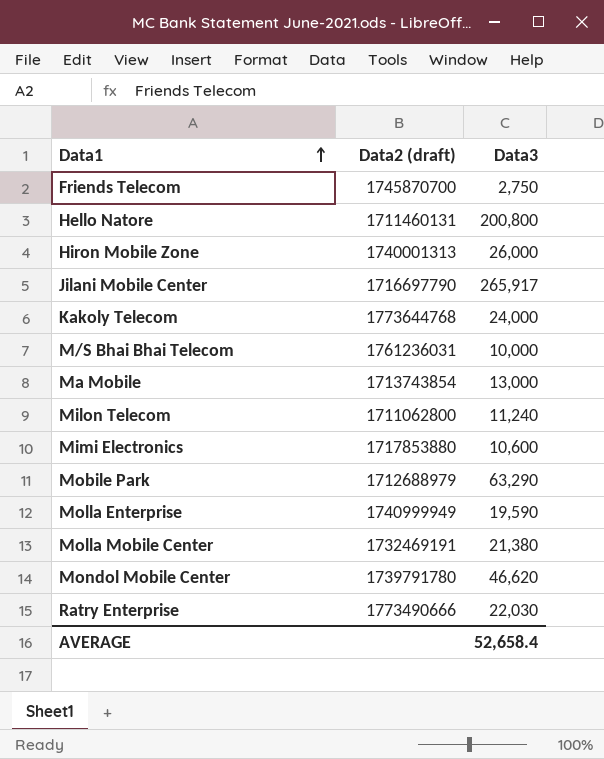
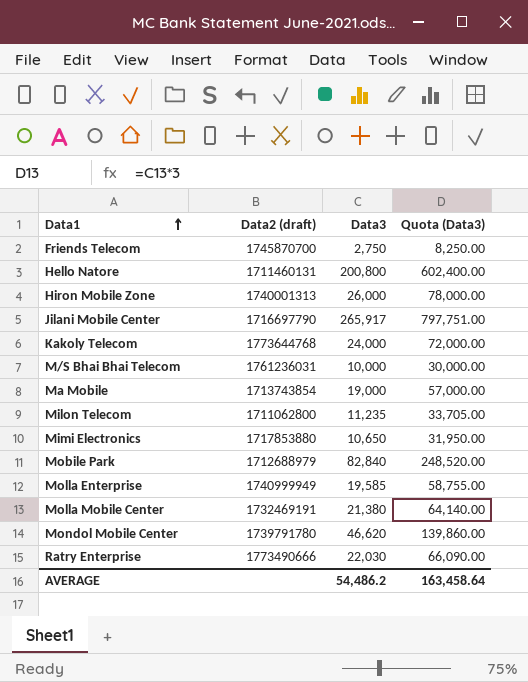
column Quota (Data3) | formula: none -> [Data3] * 3
Ma Mobile | Data3: 13,000 -> 19,000
Milon Telecom | Data3: 11,240 -> 11,235
Mimi Electronics | Data3: 10,600 -> 10,650
Mobile Park | Data3: 63,290 -> 82,840
Molla Enterprise | Data3: 19,590 -> 19,585
AVERAGE | Data3: 52,658.4 -> 54,486.2

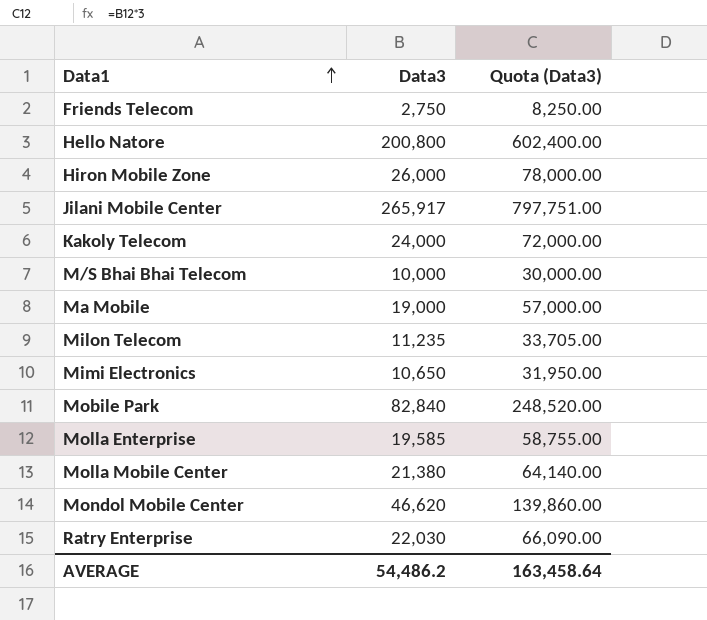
column Data2 (draft) | position: 2 -> none

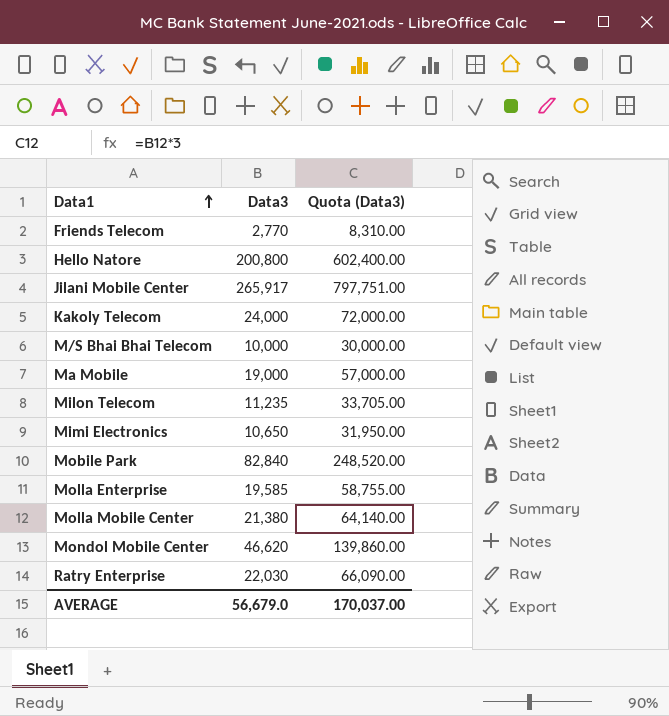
row Hiron Mobile Zone: 26,000 | 78,000.00 -> none
Friends Telecom | Data3: 2,750 -> 2,770
Friends Telecom | Quota (Data3): 8,250.00 -> 8,310.00
AVERAGE | Data3: 54,486.2 -> 56,679.0
AVERAGE | Quota (Data3): 163,458.64 -> 170,037.00

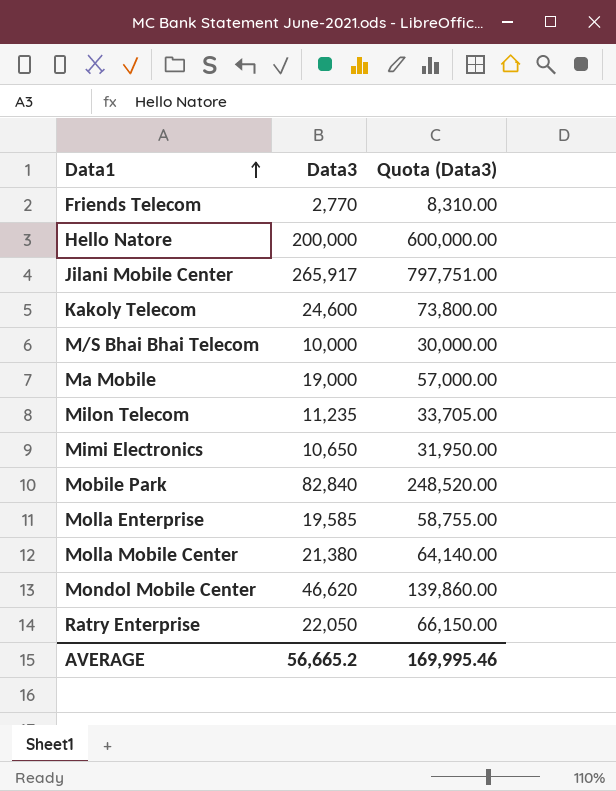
Hello Natore | Data3: 200,800 -> 200,000
Hello Natore | Quota (Data3): 602,400.00 -> 600,000.00
Kakoly Telecom | Data3: 24,000 -> 24,600
Kakoly Telecom | Quota (Data3): 72,000.00 -> 73,800.00
Ratry Enterprise | Data3: 22,030 -> 22,050
Ratry Enterprise | Quota (Data3): 66,090.00 -> 66,150.00
AVERAGE | Data3: 56,679.0 -> 56,665.2
AVERAGE | Quota (Data3): 170,037.00 -> 169,995.46

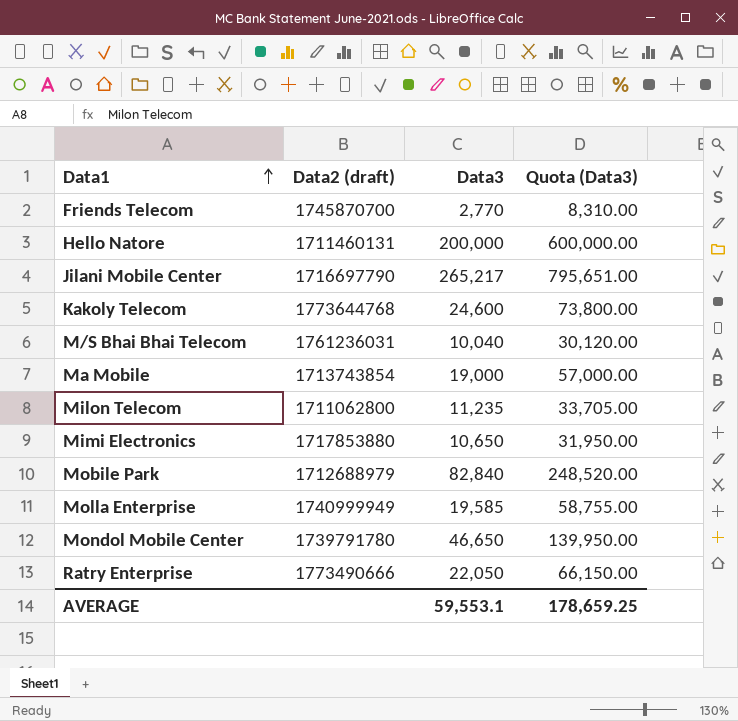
column Data2 (draft) | position: none -> 2
row Molla Mobile Center: 21,380 | 64,140.00 -> none
Jilani Mobile Center | Data3: 265,917 -> 265,217
Jilani Mobile Center | Quota (Data3): 797,751.00 -> 795,651.00
M/S Bhai Bhai Telecom | Data3: 10,000 -> 10,040
M/S Bhai Bhai Telecom | Quota (Data3): 30,000.00 -> 30,120.00
Mondol Mobile Center | Data3: 46,620 -> 46,650
Mondol Mobile Center | Quota (Data3): 139,860.00 -> 139,950.00
AVERAGE | Data3: 56,665.2 -> 59,553.1
AVERAGE | Quota (Data3): 169,995.46 -> 178,659.25

